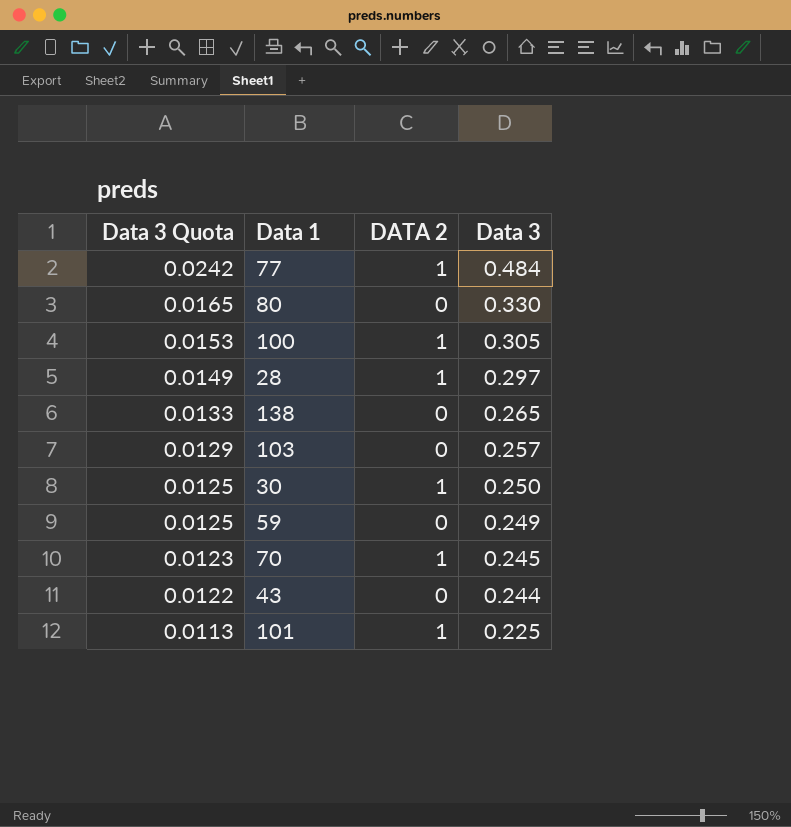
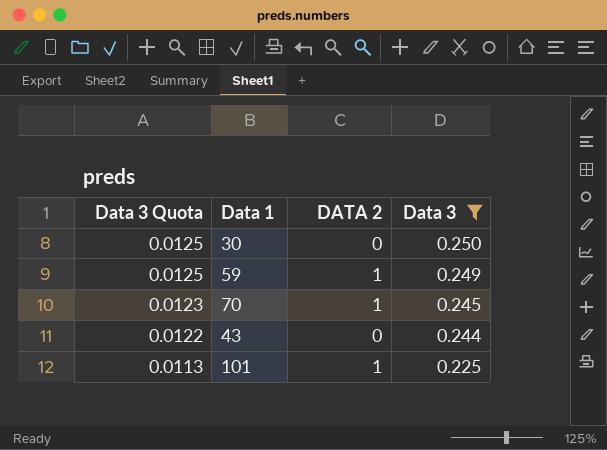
filter: none -> Data 3 <= 0.250
30 | DATA 2: 1 -> 0
59 | DATA 2: 0 -> 1

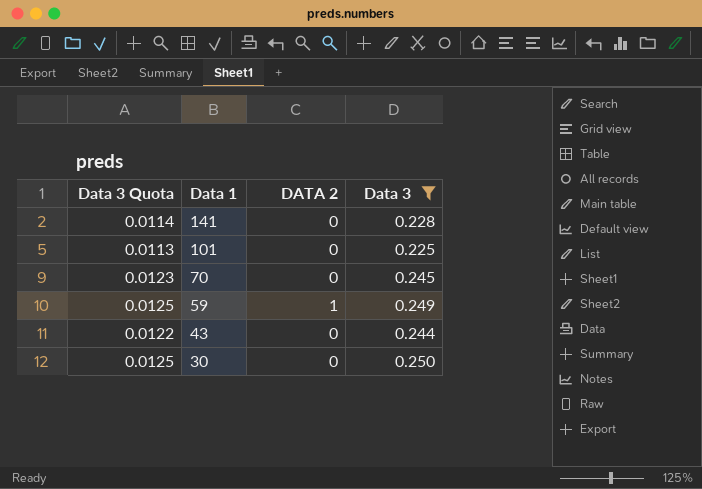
row order: Data 3 Quota descending -> Data 1 descending
row 141: none -> 0.0114 | 0 | 0.228
101 | DATA 2: 1 -> 0
70 | DATA 2: 1 -> 0

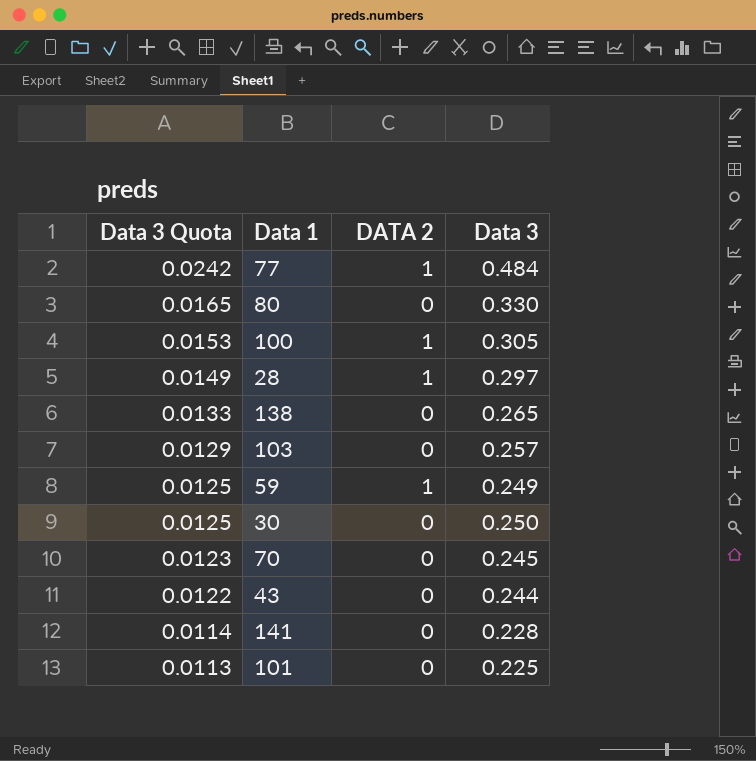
filter: Data 3 <= 0.250 -> none
row order: Data 1 descending -> Data 3 Quota descending

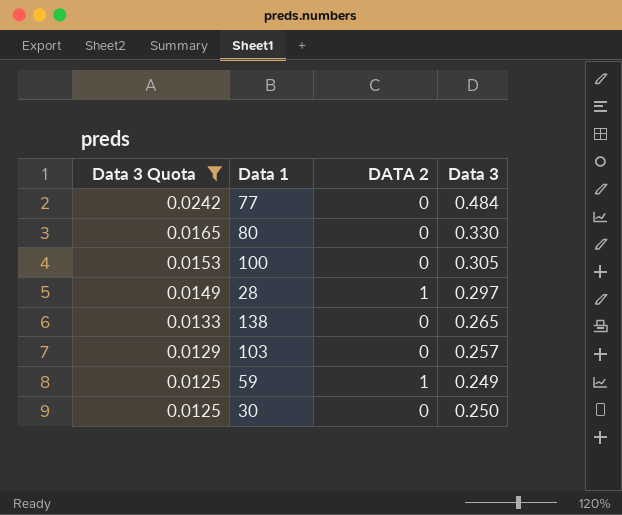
filter: none -> Data 3 Quota >= 0.0125
77 | DATA 2: 1 -> 0
100 | DATA 2: 1 -> 0

